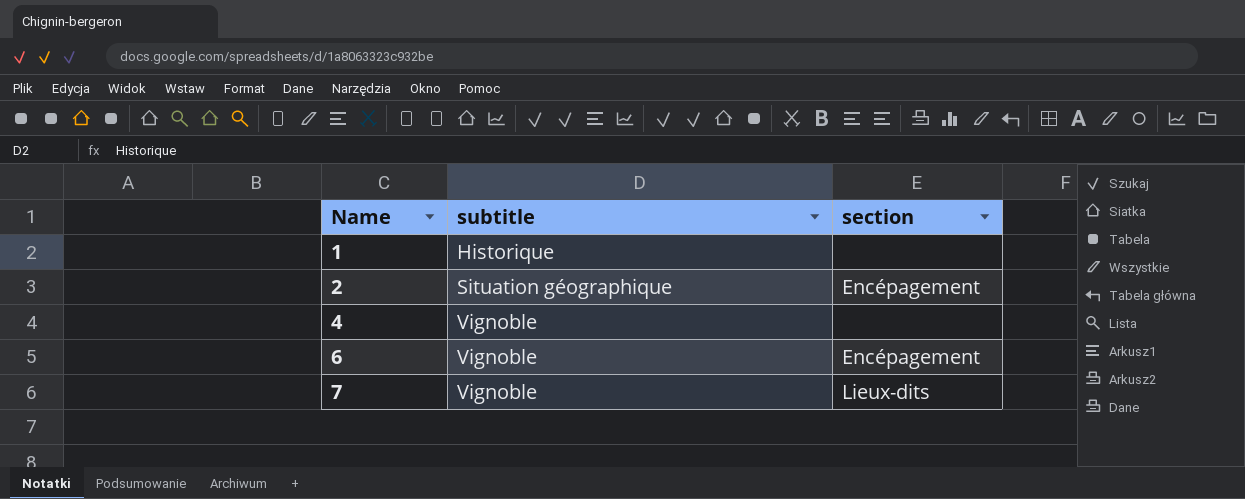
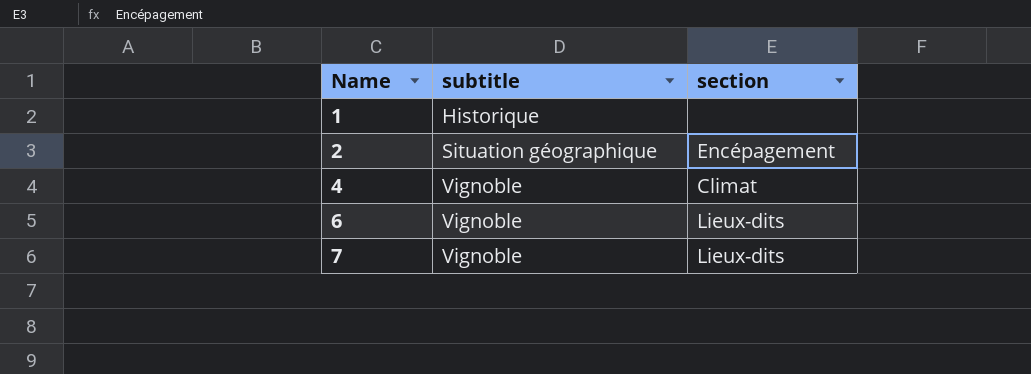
4 | section: none -> Climat
6 | section: Encépagement -> Lieux-dits

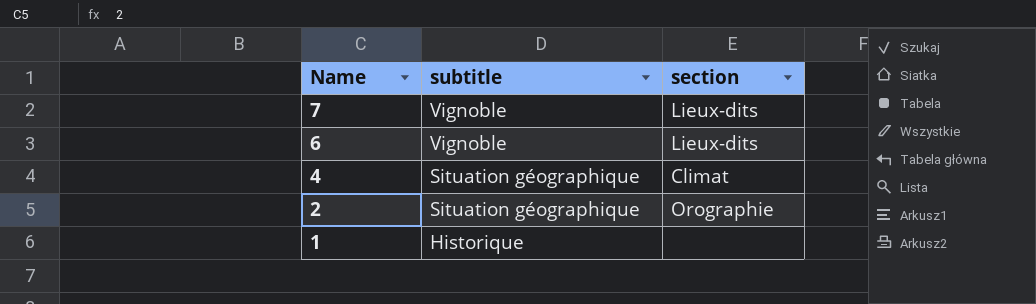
row order: Name ascending -> Name descending
4 | subtitle: Vignoble -> Situation géographique
2 | section: Encépagement -> Orographie

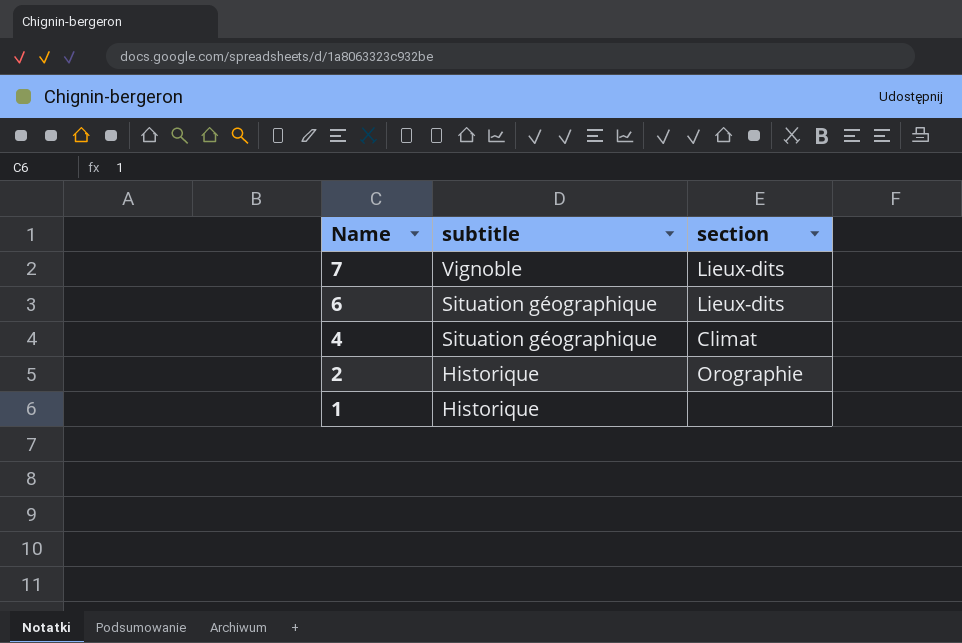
6 | subtitle: Vignoble -> Situation géographique
2 | subtitle: Situation géographique -> Historique

